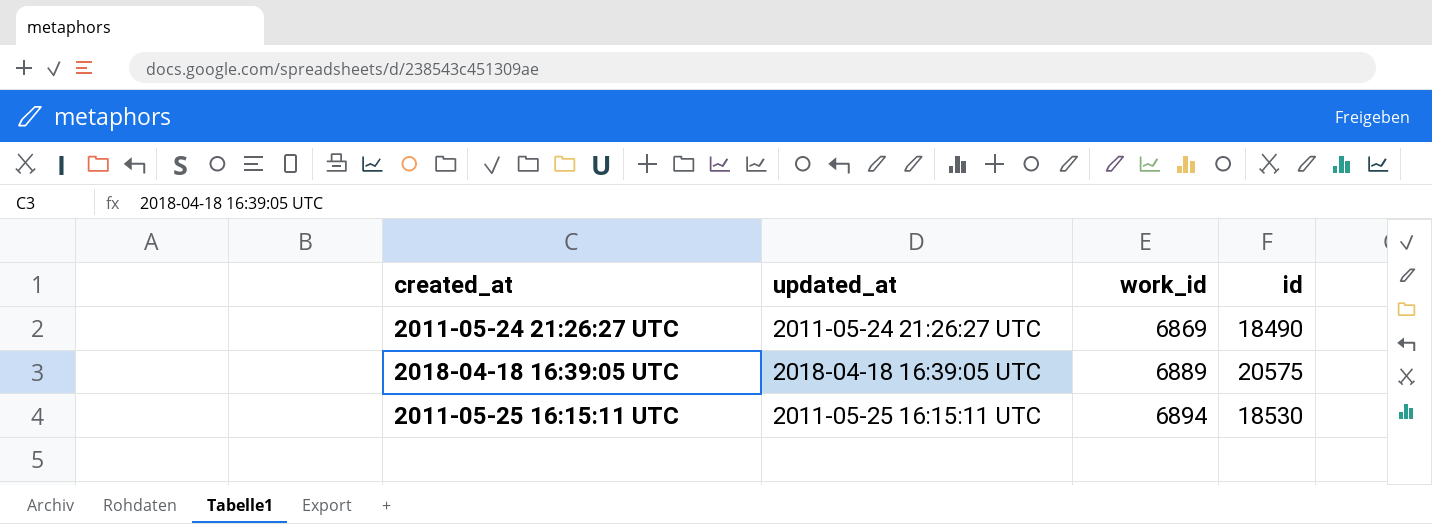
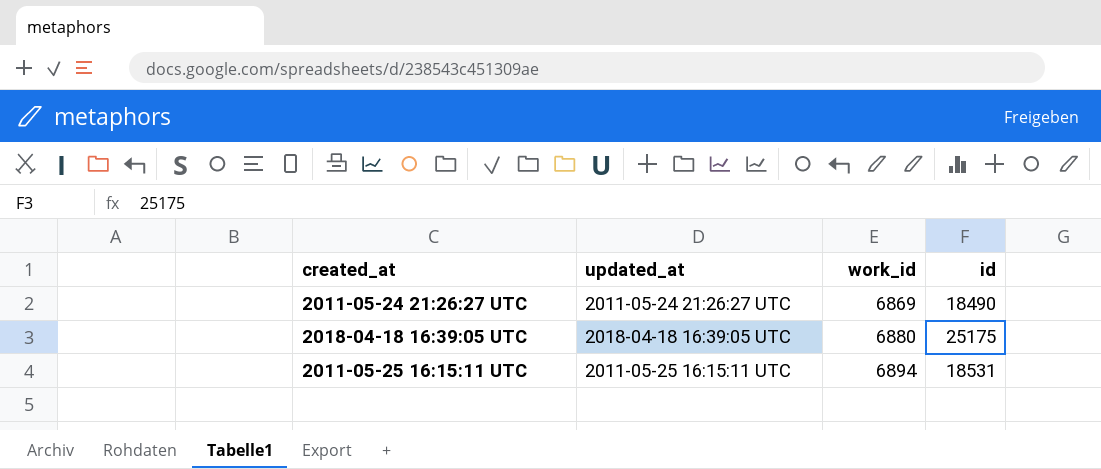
2018-04-18 16:39:05 UTC | work_id: 6889 -> 6880
2018-04-18 16:39:05 UTC | id: 20575 -> 25175
2011-05-25 16:15:11 UTC | id: 18530 -> 18531

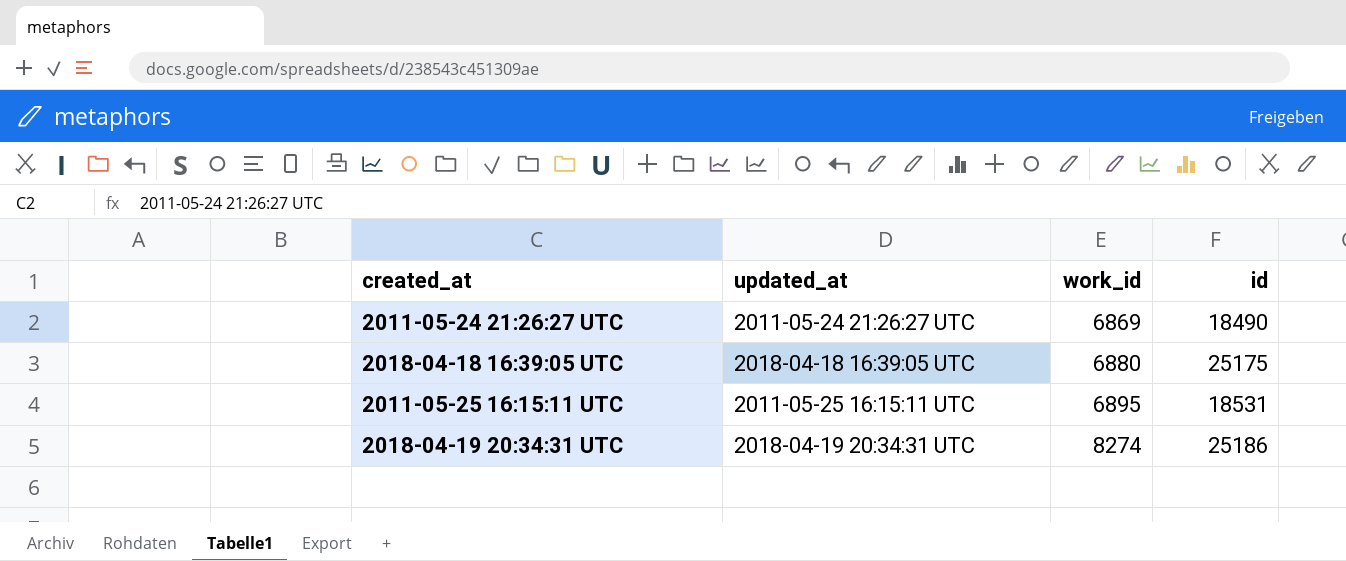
2011-05-25 16:15:11 UTC | work_id: 6894 -> 6895
row 2018-04-19 20:34:31 UTC: none -> 2018-04-19 20:34:31 UTC | 8274 | 25186

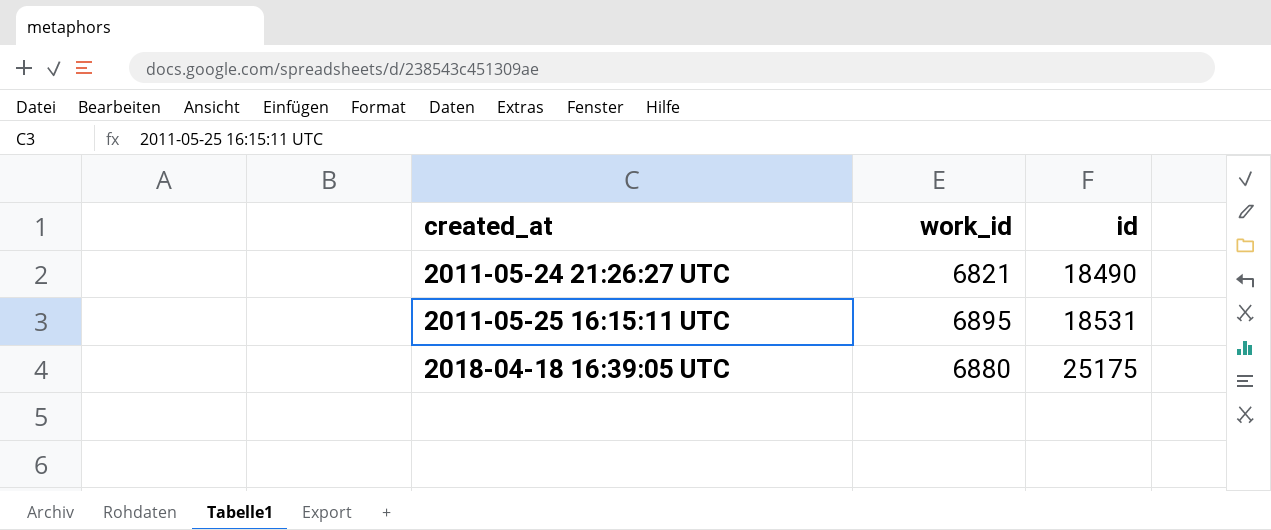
row order: work_id ascending -> created_at ascending
column updated_at | position: 2 -> none
row 2018-04-19 20:34:31 UTC: 2018-04-19 20:34:31 UTC | 8274 | 25186 -> none
2011-05-24 21:26:27 UTC | work_id: 6869 -> 6821

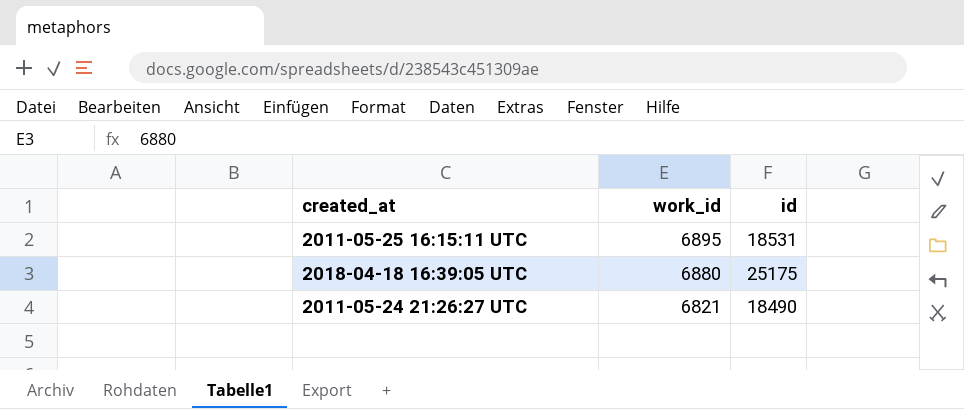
row order: created_at ascending -> work_id descending

